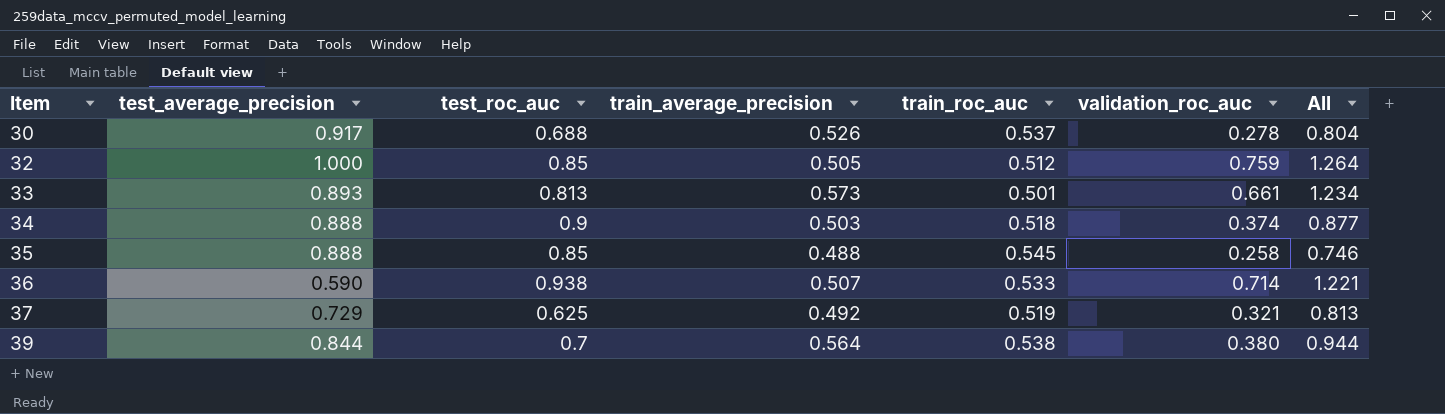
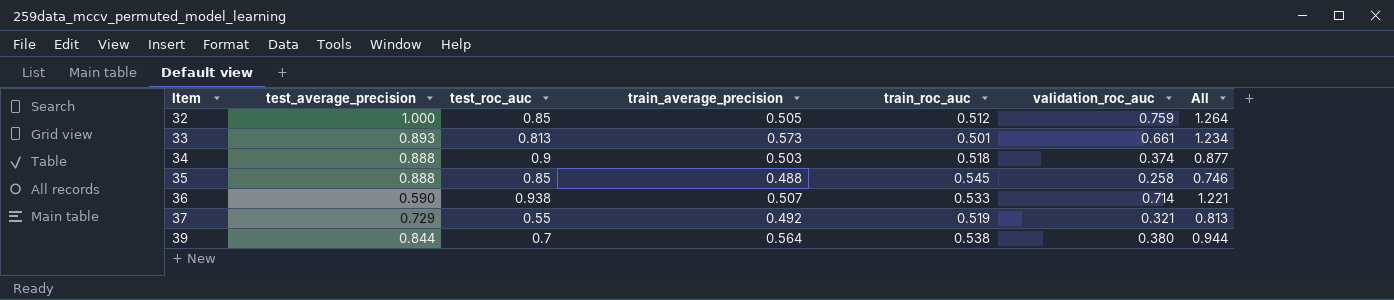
row 30: 0.917 | 0.688 | 0.526 | 0.537 | 0.278 | 0.804 -> none
37 | test_roc_auc: 0.625 -> 0.55

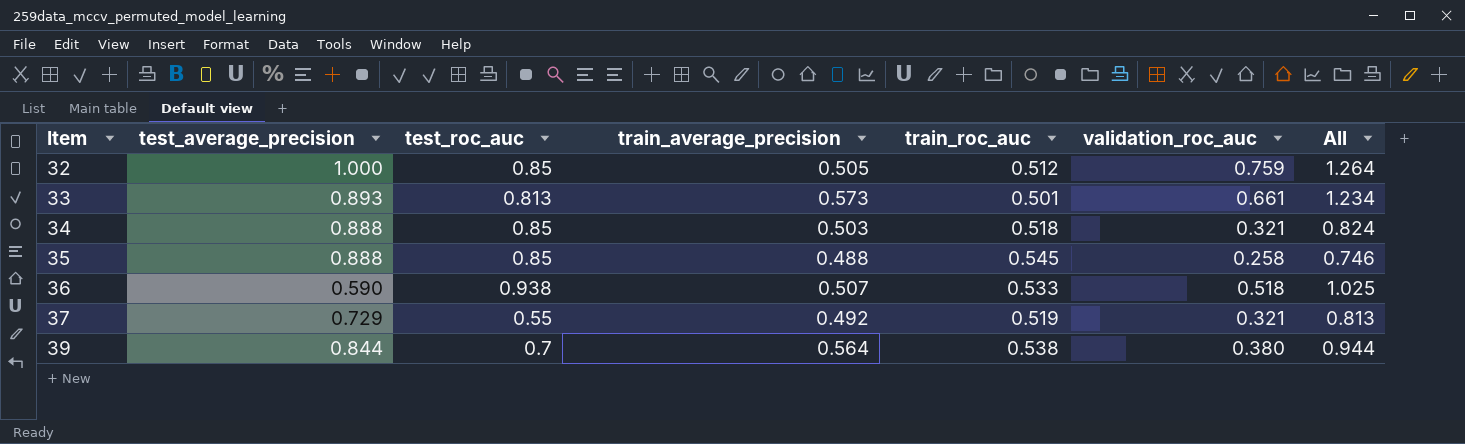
34 | test_roc_auc: 0.9 -> 0.85
34 | validation_roc_auc: 0.374 -> 0.321
34 | All: 0.877 -> 0.824
36 | validation_roc_auc: 0.714 -> 0.518
36 | All: 1.221 -> 1.025

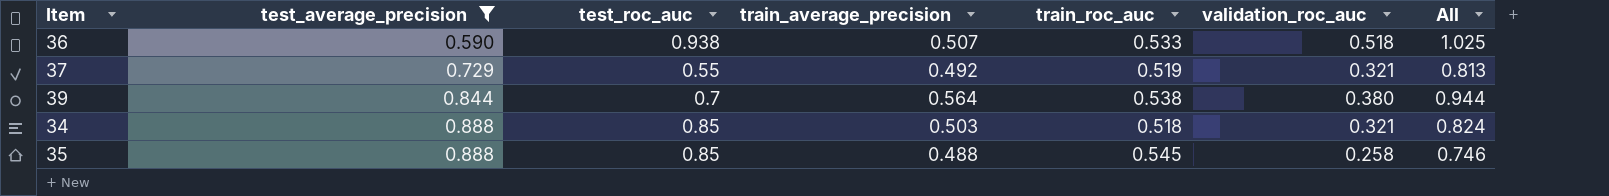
filter: none -> test_average_precision <= 0.888
row order: Item ascending -> test_average_precision ascending

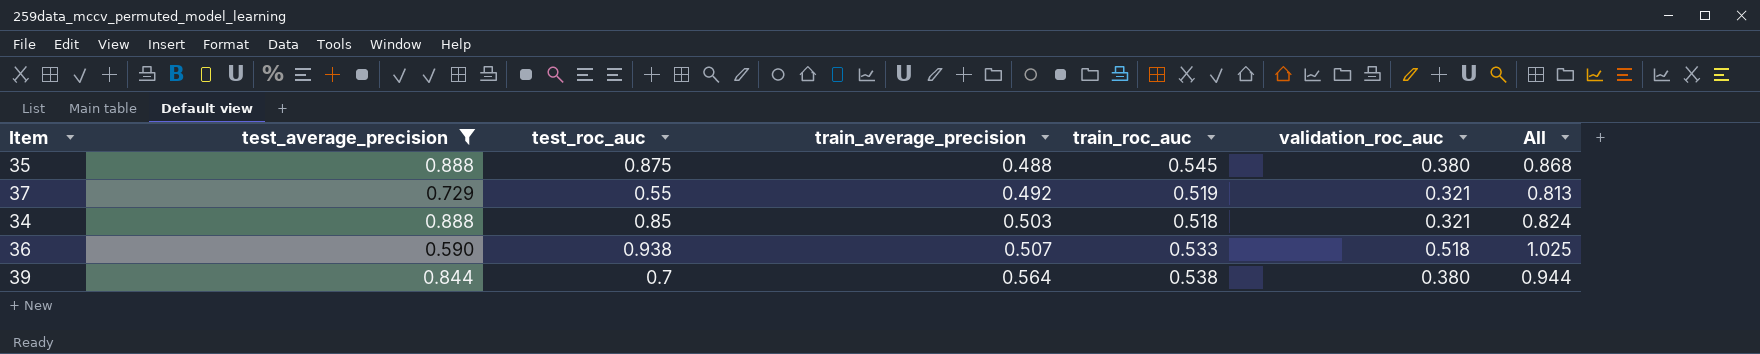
row order: test_average_precision ascending -> train_average_precision ascending
35 | test_roc_auc: 0.85 -> 0.875
35 | validation_roc_auc: 0.258 -> 0.380
35 | All: 0.746 -> 0.868

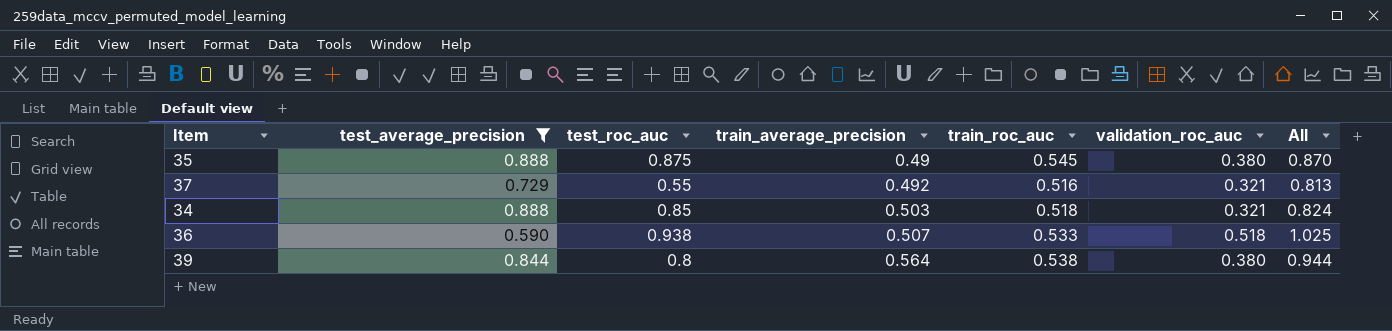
35 | train_average_precision: 0.488 -> 0.49
35 | All: 0.868 -> 0.870
37 | train_roc_auc: 0.519 -> 0.516
39 | test_roc_auc: 0.7 -> 0.8

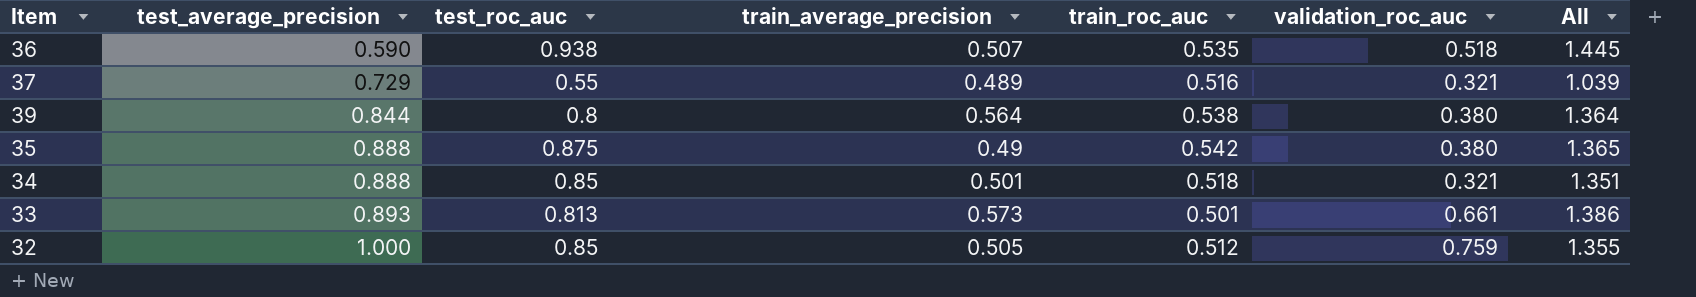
filter: test_average_precision <= 0.888 -> none
row order: train_average_precision ascending -> test_average_precision ascending
column All | formula: [train_average_precision] + [validation_roc_auc] -> [test_roc_auc] + [train_average_precision]
36 | train_roc_auc: 0.533 -> 0.535
37 | train_average_precision: 0.492 -> 0.489
35 | train_roc_auc: 0.545 -> 0.542
34 | train_average_precision: 0.503 -> 0.501

